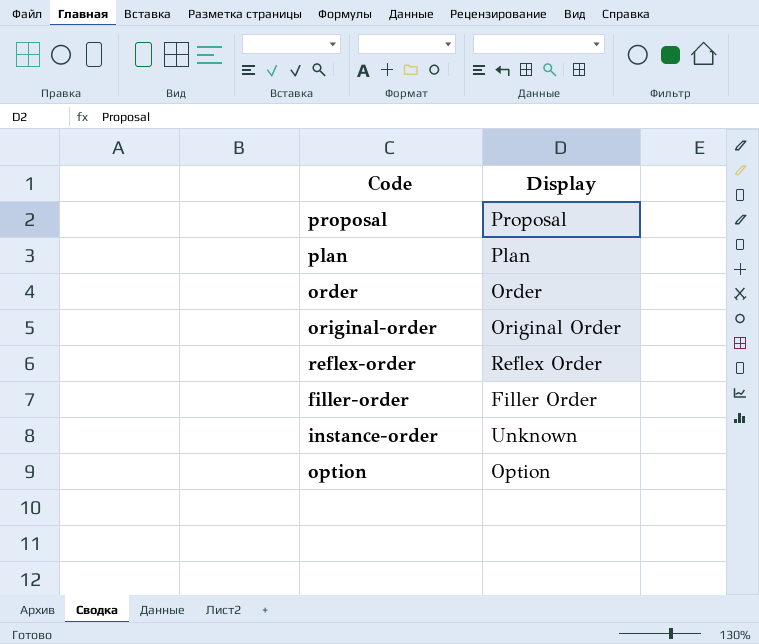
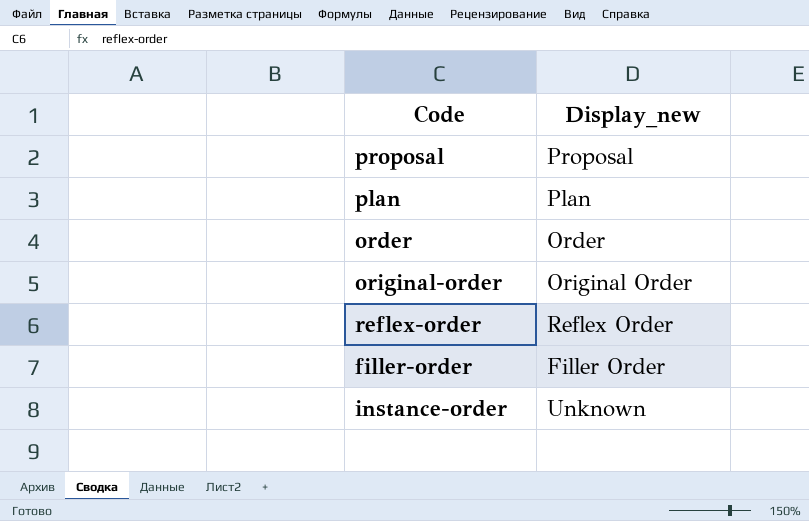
column name: Display -> Display_new
row option: Option -> none

